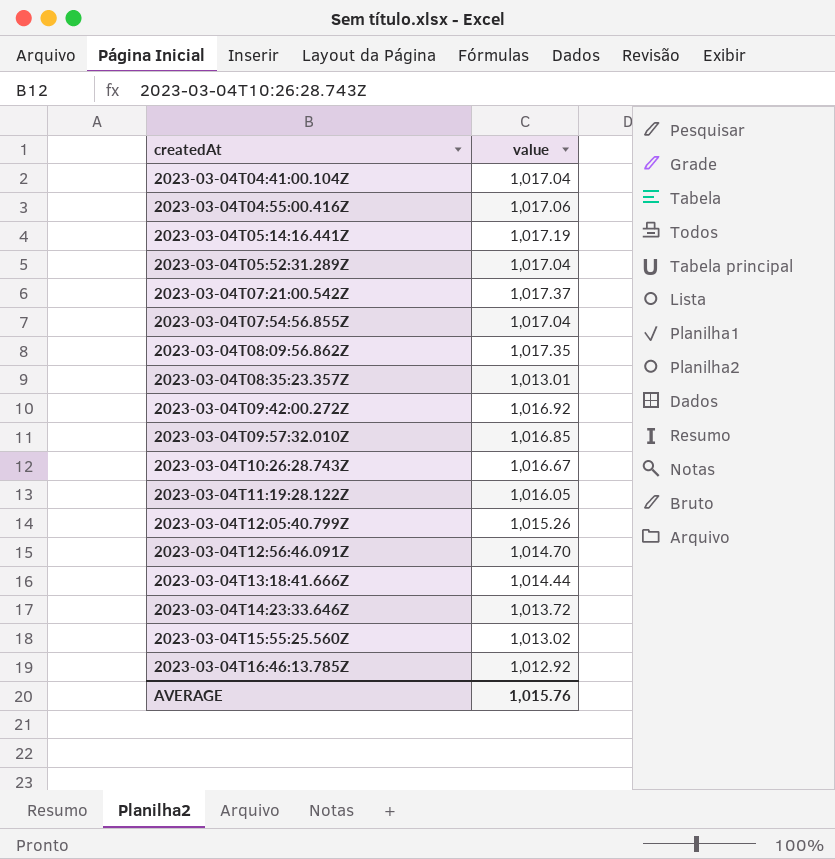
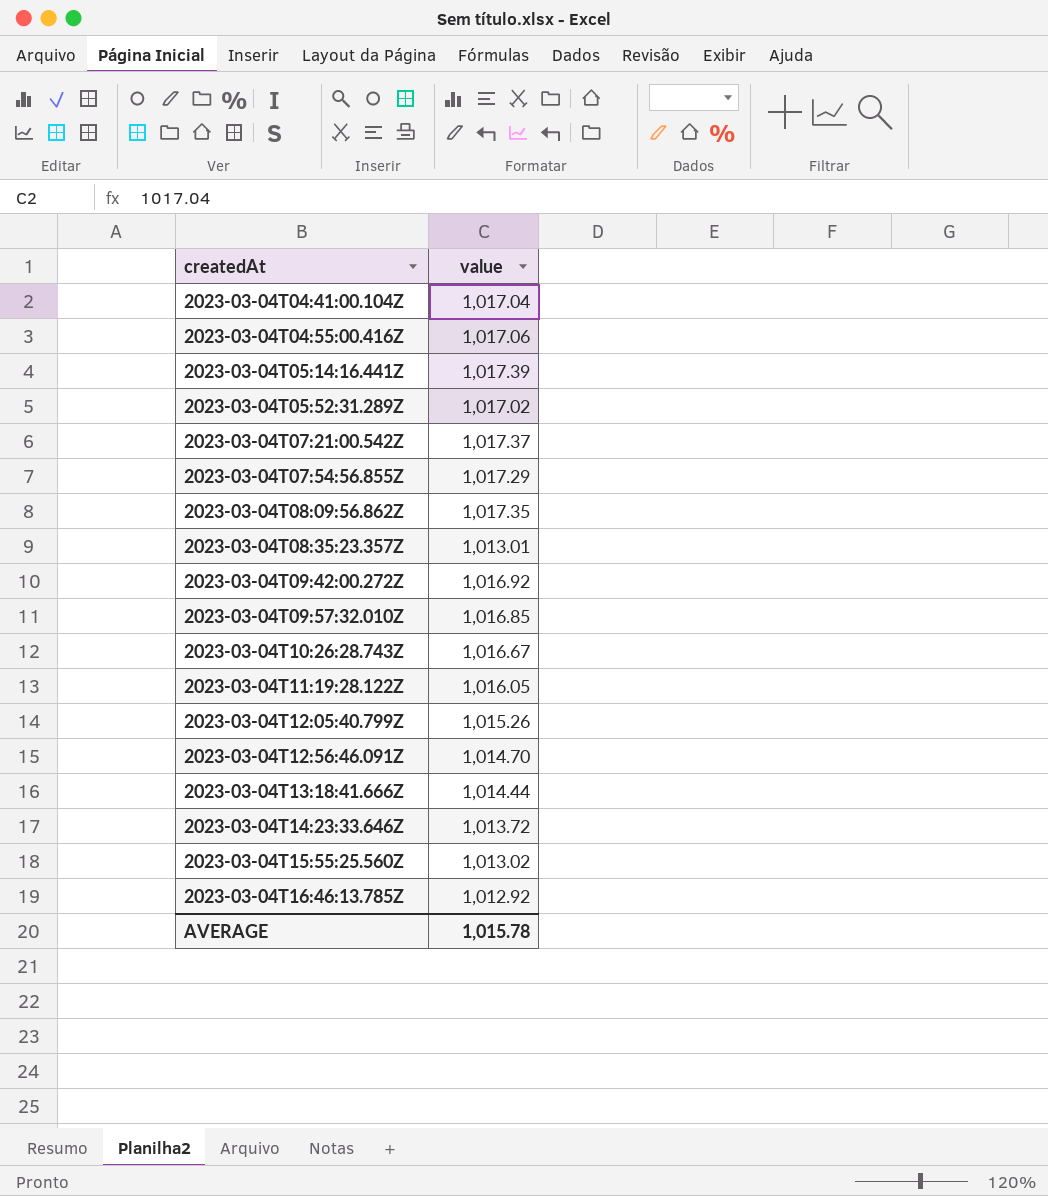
2023-03-04T05:14:16.441Z | value: 1,017.19 -> 1,017.39
2023-03-04T05:52:31.289Z | value: 1,017.04 -> 1,017.02
2023-03-04T07:54:56.855Z | value: 1,017.04 -> 1,017.29
AVERAGE | value: 1,015.76 -> 1,015.78

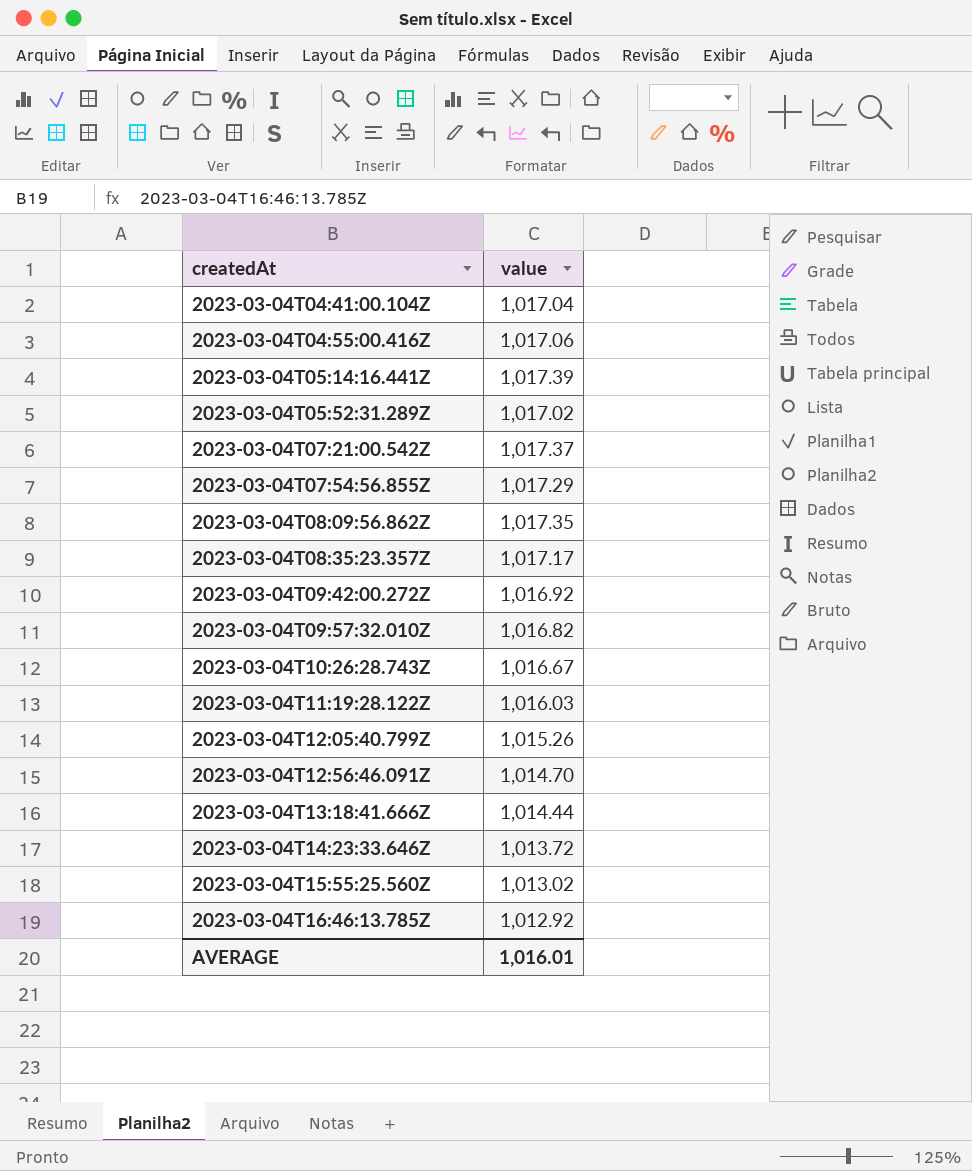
2023-03-04T08:35:23.357Z | value: 1,013.01 -> 1,017.17
2023-03-04T09:57:32.010Z | value: 1,016.85 -> 1,016.82
2023-03-04T11:19:28.122Z | value: 1,016.05 -> 1,016.03
AVERAGE | value: 1,015.78 -> 1,016.01

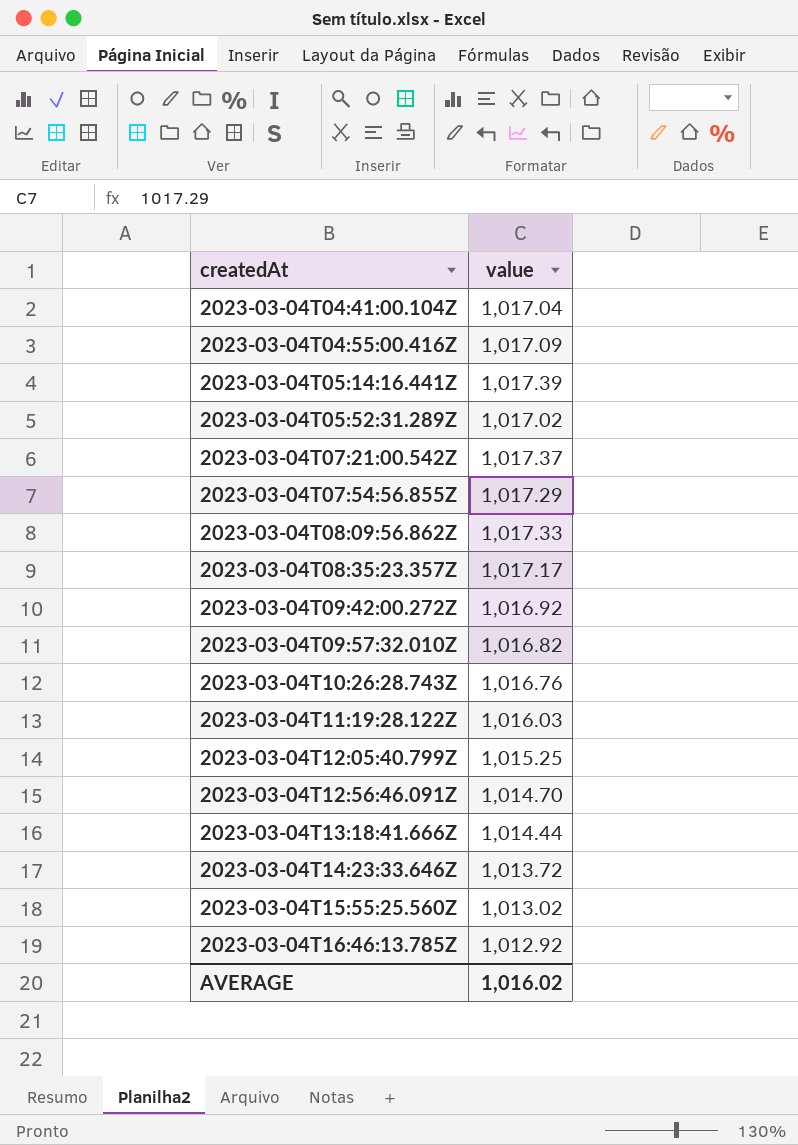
2023-03-04T04:55:00.416Z | value: 1,017.06 -> 1,017.09
2023-03-04T08:09:56.862Z | value: 1,017.35 -> 1,017.33
2023-03-04T10:26:28.743Z | value: 1,016.67 -> 1,016.76
2023-03-04T12:05:40.799Z | value: 1,015.26 -> 1,015.25
AVERAGE | value: 1,016.01 -> 1,016.02

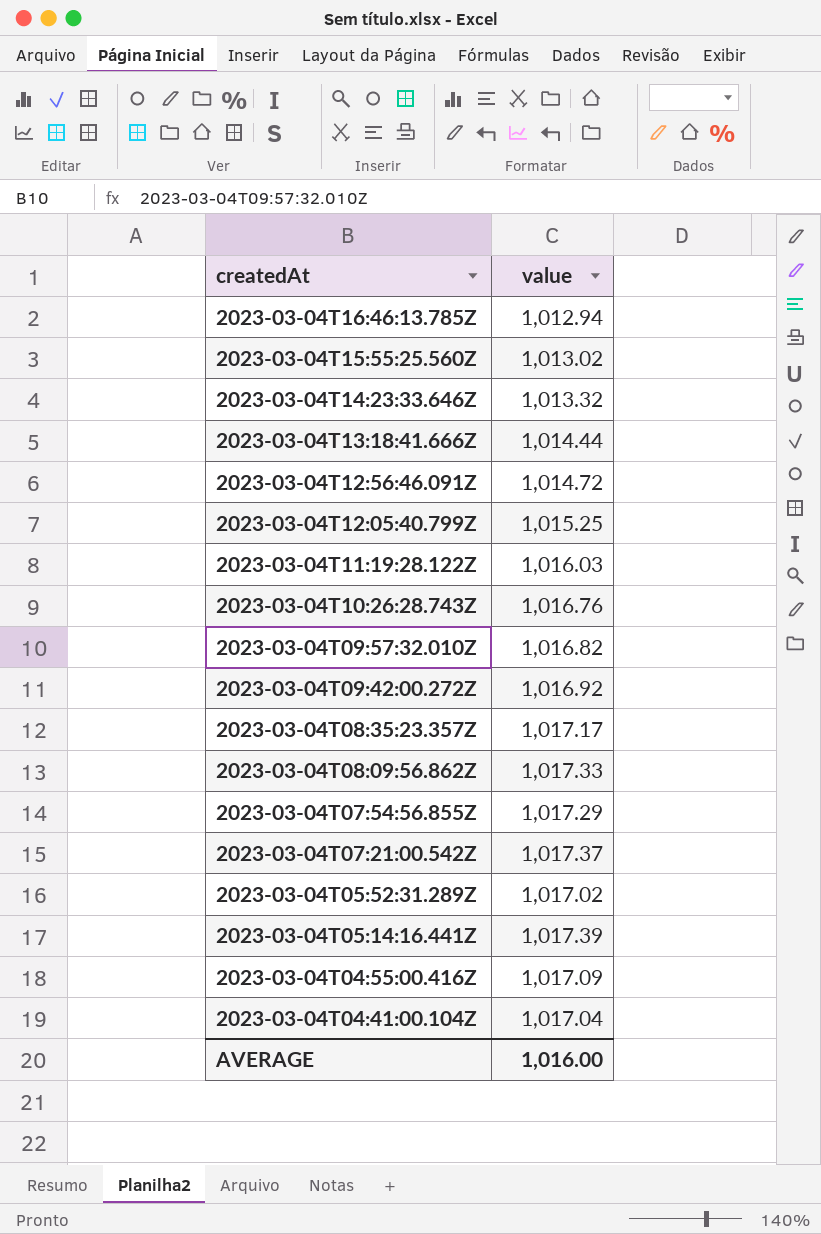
row order: createdAt ascending -> createdAt descending
2023-03-04T16:46:13.785Z | value: 1,012.92 -> 1,012.94
2023-03-04T14:23:33.646Z | value: 1,013.72 -> 1,013.32
2023-03-04T12:56:46.091Z | value: 1,014.70 -> 1,014.72
AVERAGE | value: 1,016.02 -> 1,016.00

